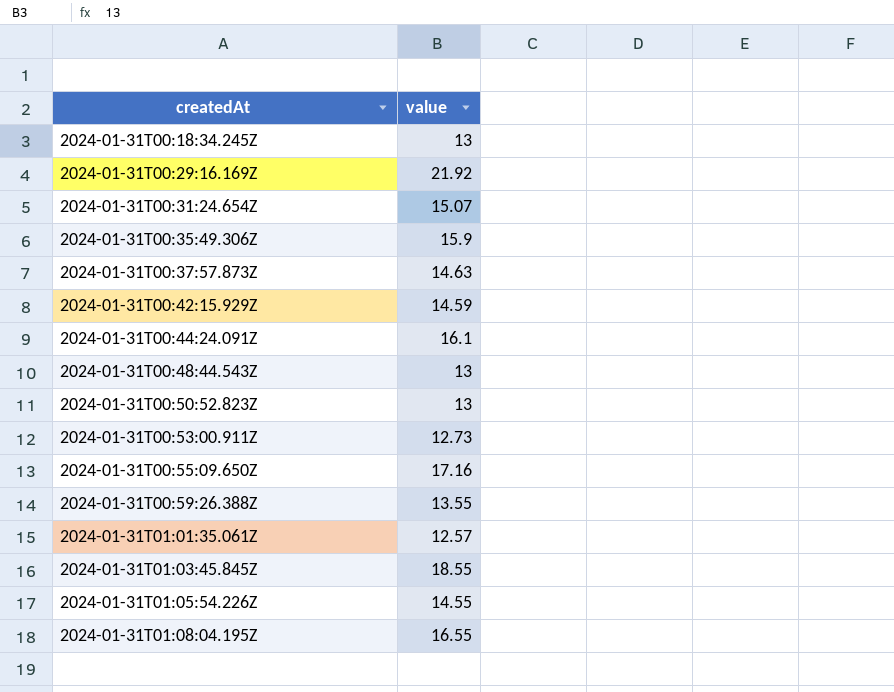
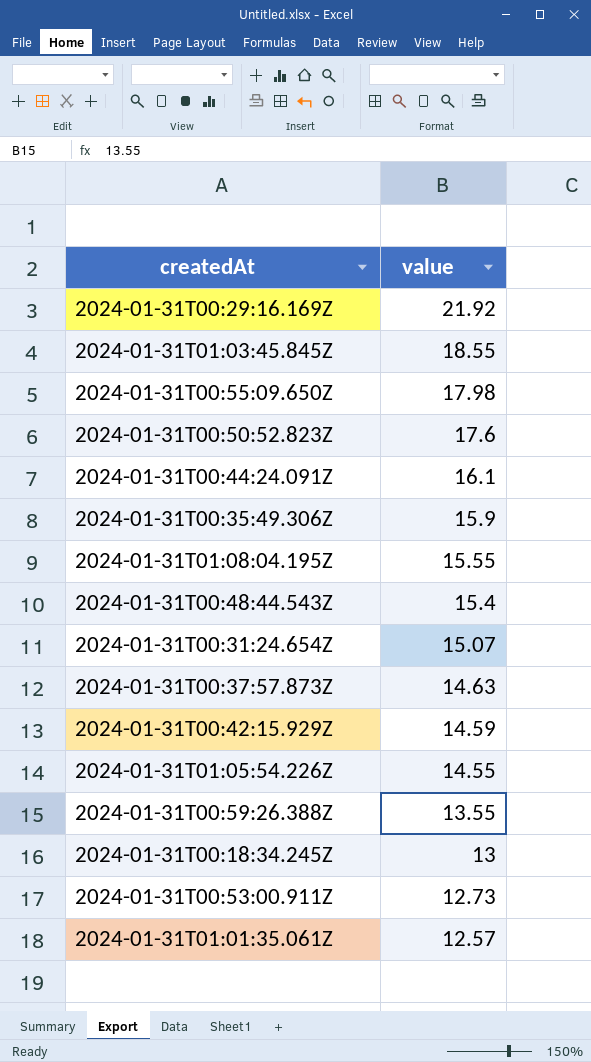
row order: createdAt ascending -> value descending
2024-01-31T00:55:09.650Z | value: 17.16 -> 17.98
2024-01-31T00:50:52.823Z | value: 13 -> 17.6
2024-01-31T01:08:04.195Z | value: 16.55 -> 15.55
2024-01-31T00:48:44.543Z | value: 13 -> 15.4

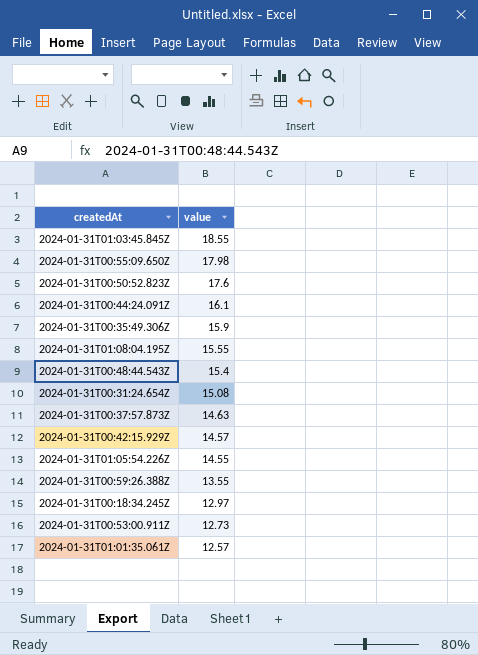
row 2024-01-31T00:29:16.169Z: 21.92 -> none
2024-01-31T00:31:24.654Z | value: 15.07 -> 15.08
2024-01-31T00:42:15.929Z | value: 14.59 -> 14.57
2024-01-31T00:18:34.245Z | value: 13 -> 12.97

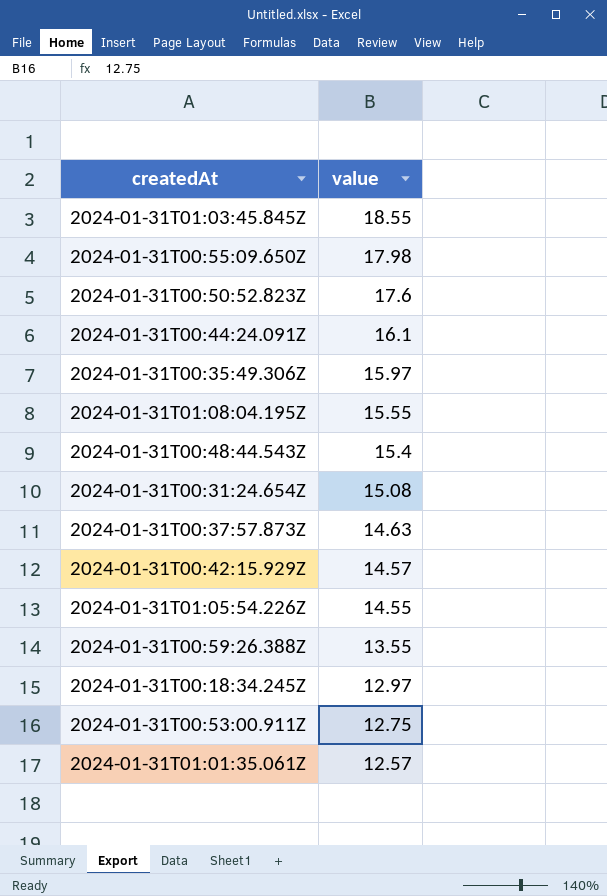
2024-01-31T00:35:49.306Z | value: 15.9 -> 15.97
2024-01-31T00:53:00.911Z | value: 12.73 -> 12.75

